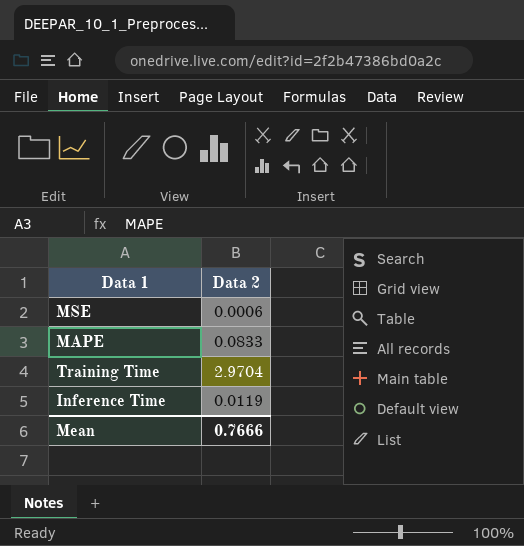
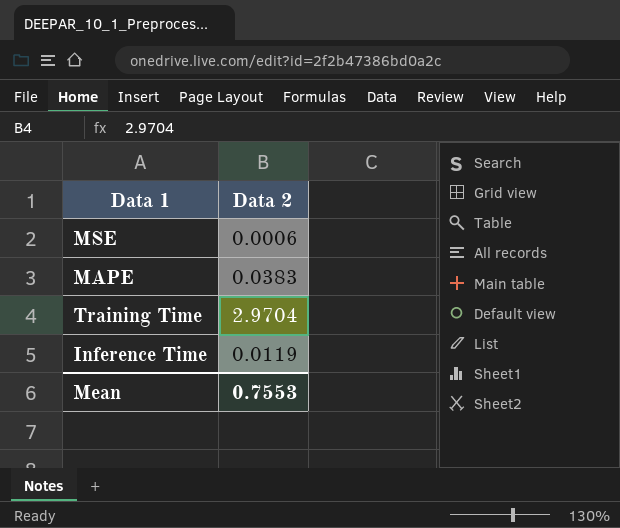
MAPE | Data 2: 0.0833 -> 0.0383
Mean | Data 2: 0.7666 -> 0.7553

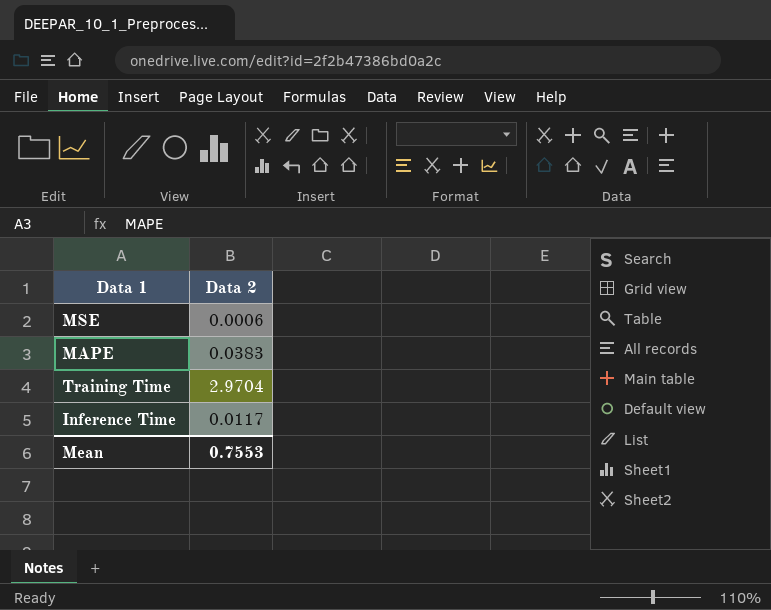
Inference Time | Data 2: 0.0119 -> 0.0117

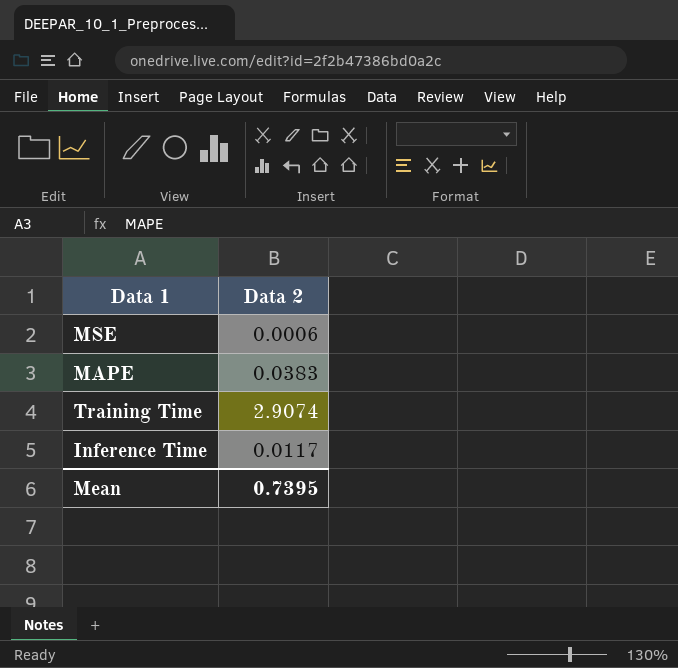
Training Time | Data 2: 2.9704 -> 2.9074
Mean | Data 2: 0.7553 -> 0.7395

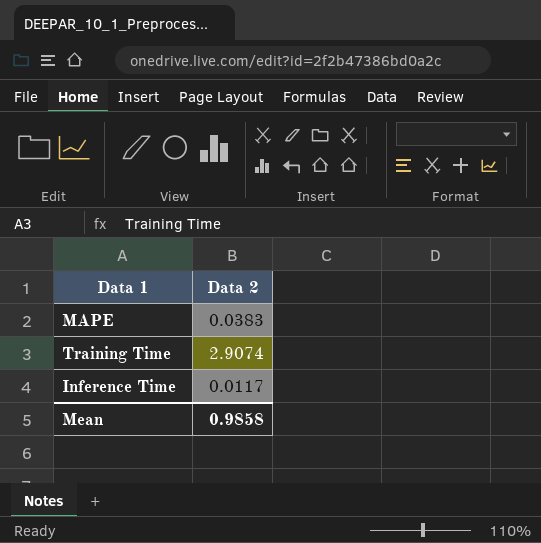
row MSE: 0.0006 -> none
Mean | Data 2: 0.7395 -> 0.9858

